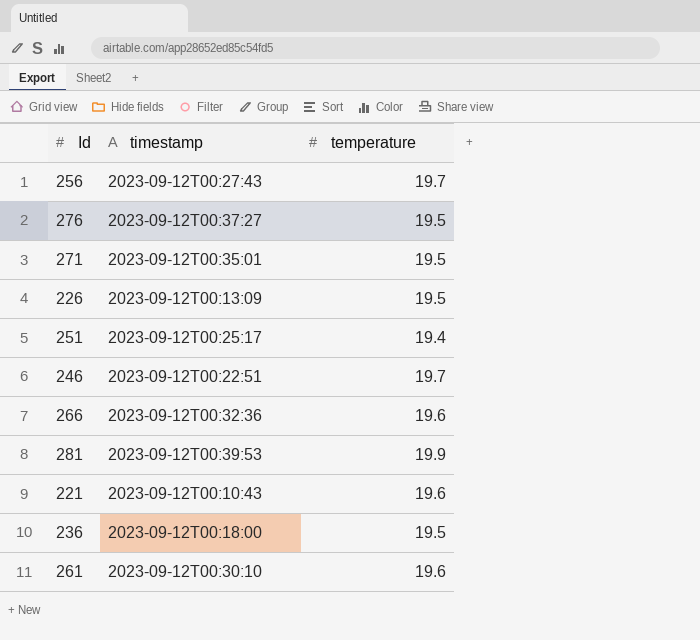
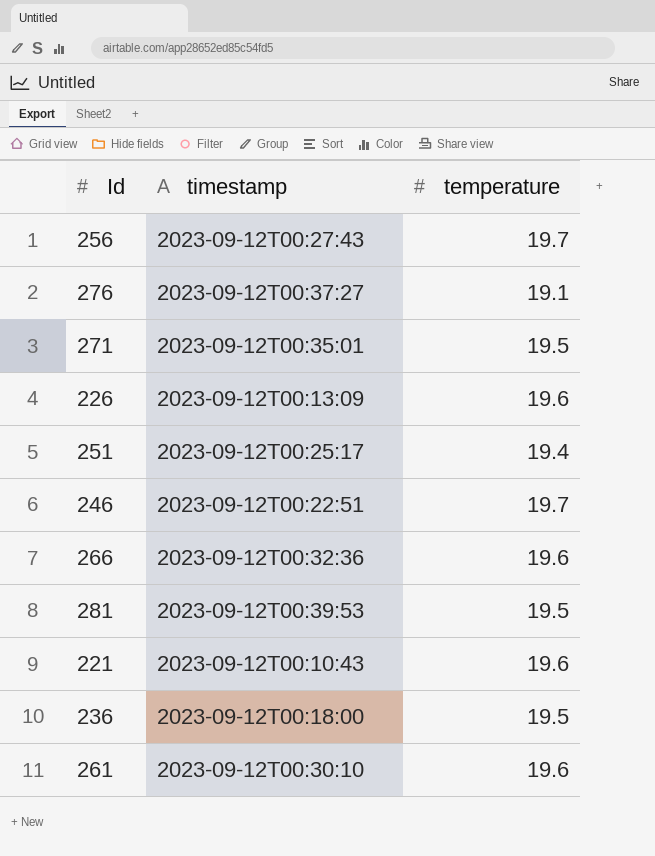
276 | temperature: 19.5 -> 19.1
226 | temperature: 19.5 -> 19.6
281 | temperature: 19.9 -> 19.5

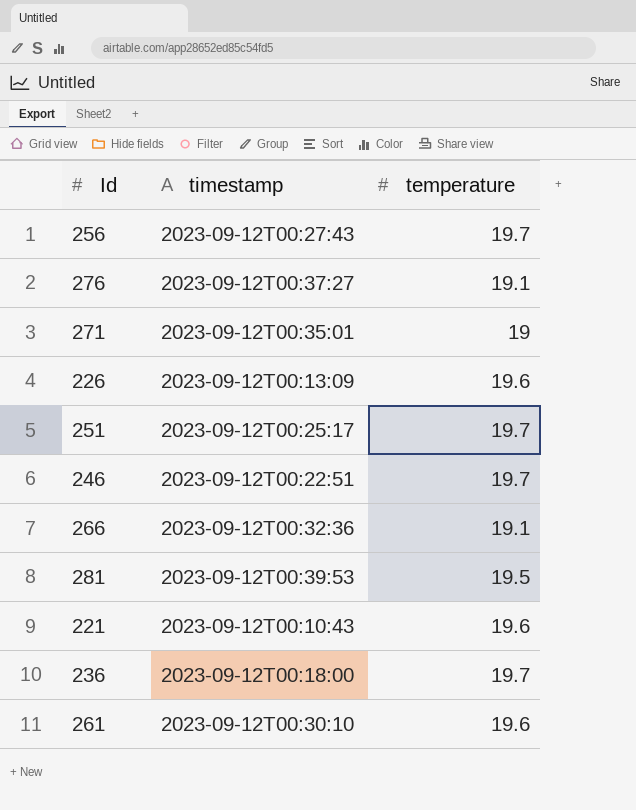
271 | temperature: 19.5 -> 19
251 | temperature: 19.4 -> 19.7
266 | temperature: 19.6 -> 19.1
236 | temperature: 19.5 -> 19.7

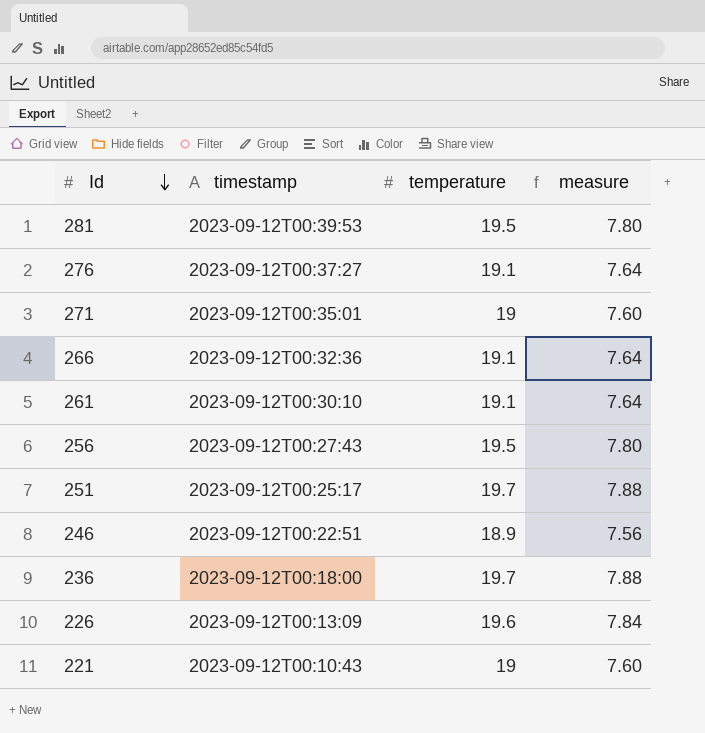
row order: none -> Id descending
column measure | formula: none -> [temperature] * 0.4
261 | temperature: 19.6 -> 19.1
256 | temperature: 19.7 -> 19.5
246 | temperature: 19.7 -> 18.9
221 | temperature: 19.6 -> 19

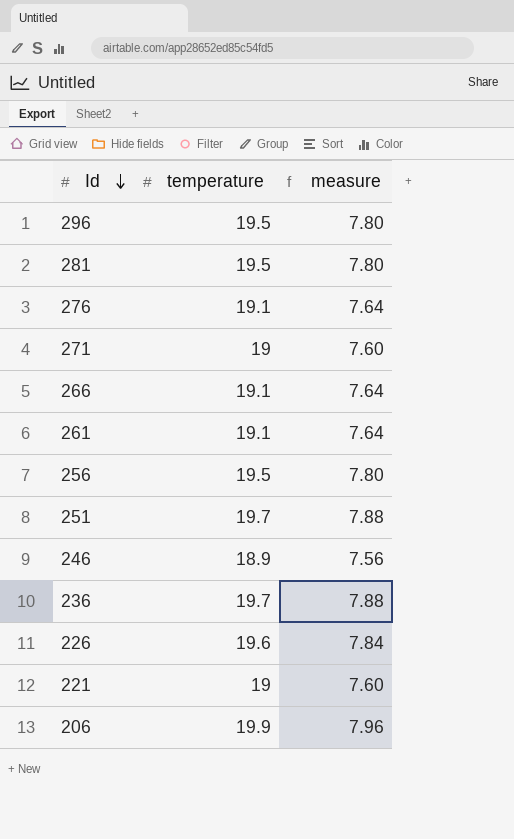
column timestamp | position: 2 -> none
row 296: none -> 19.5 | 7.80
row 206: none -> 19.9 | 7.96

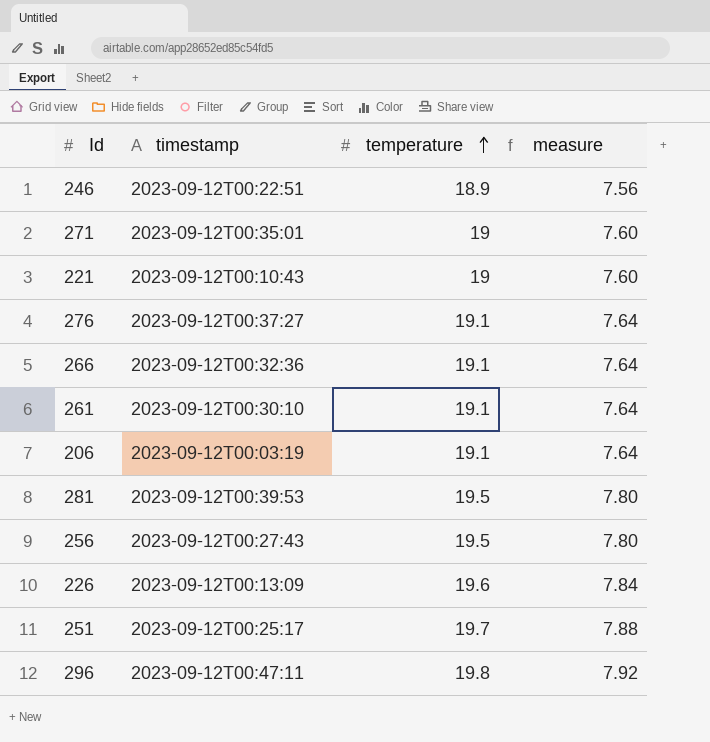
row order: Id descending -> temperature ascending
column timestamp | position: none -> 2
row 236: 19.7 | 7.88 -> none
206 | temperature: 19.9 -> 19.1
206 | measure: 7.96 -> 7.64
296 | temperature: 19.5 -> 19.8
296 | measure: 7.80 -> 7.92

